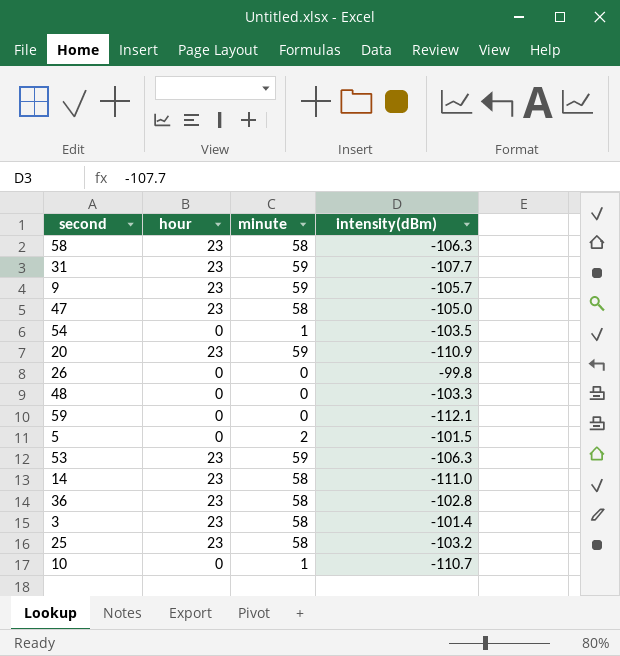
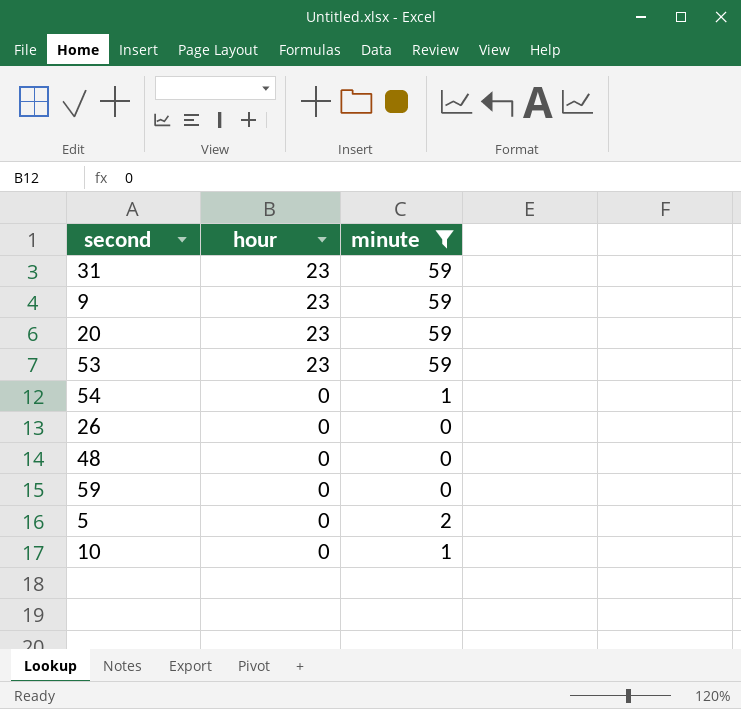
filter: none -> minute != 58
row order: none -> hour descending
column intensity(dBm) | position: 4 -> none

